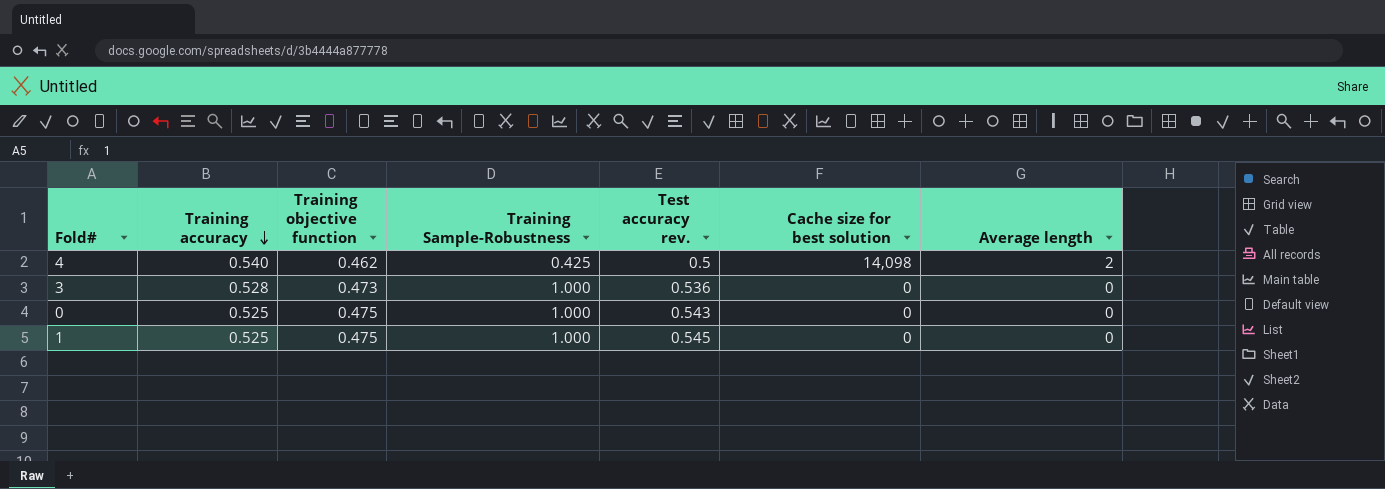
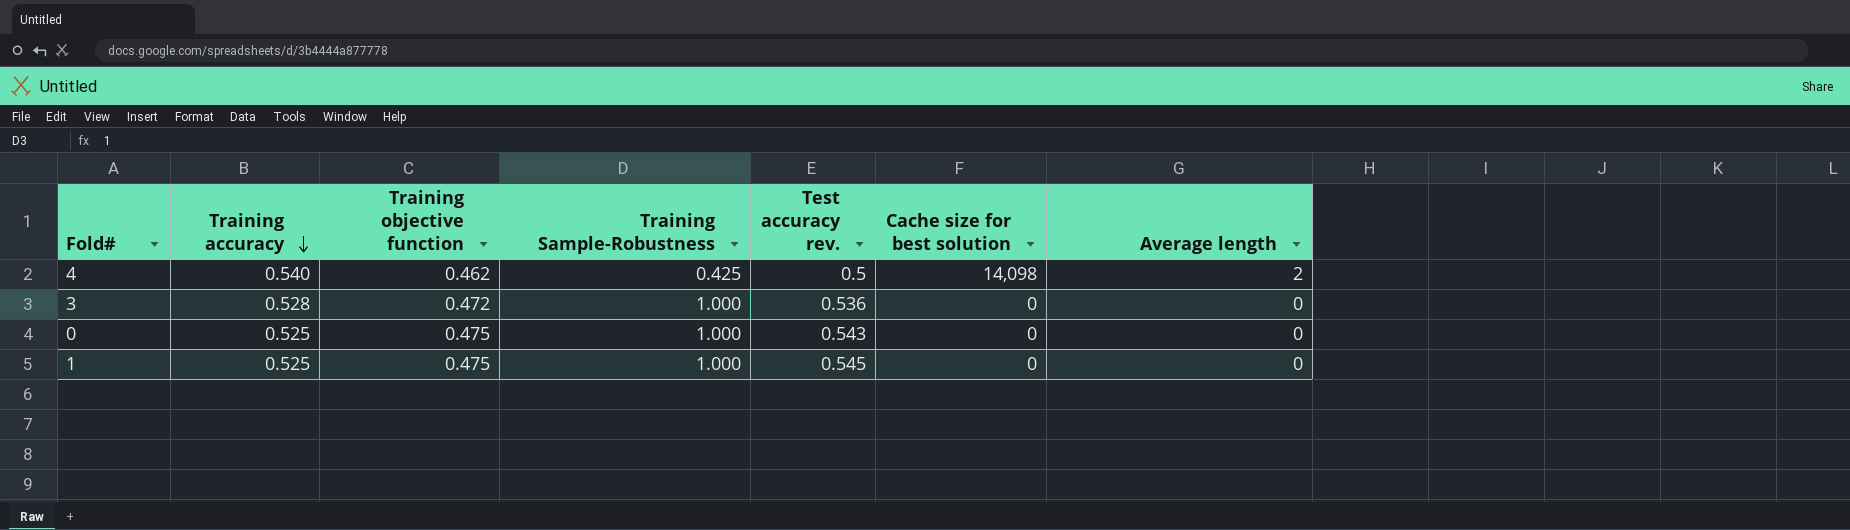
3 | Training objective function: 0.473 -> 0.472

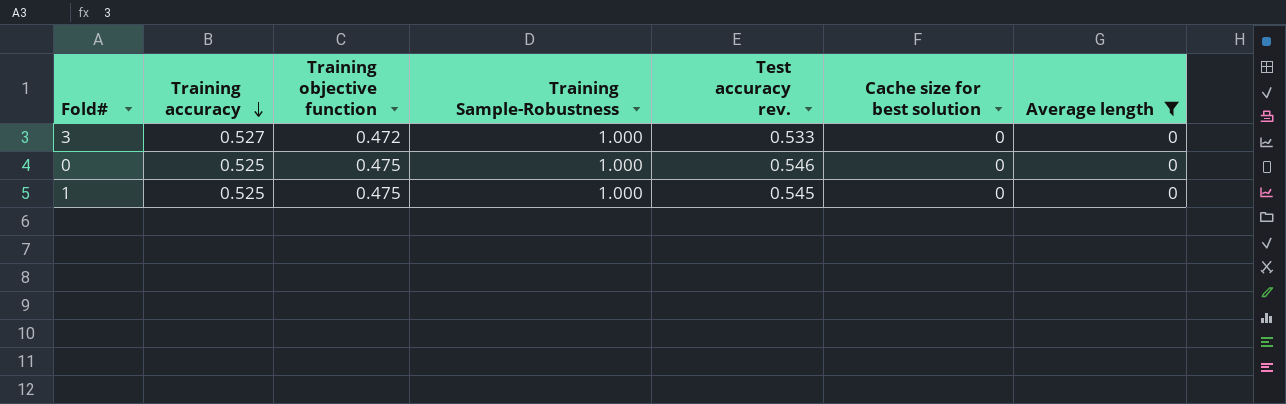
filter: none -> Average length = 0
3 | Training accuracy: 0.528 -> 0.527
3 | Test accuracy rev.: 0.536 -> 0.533
0 | Test accuracy rev.: 0.543 -> 0.546

